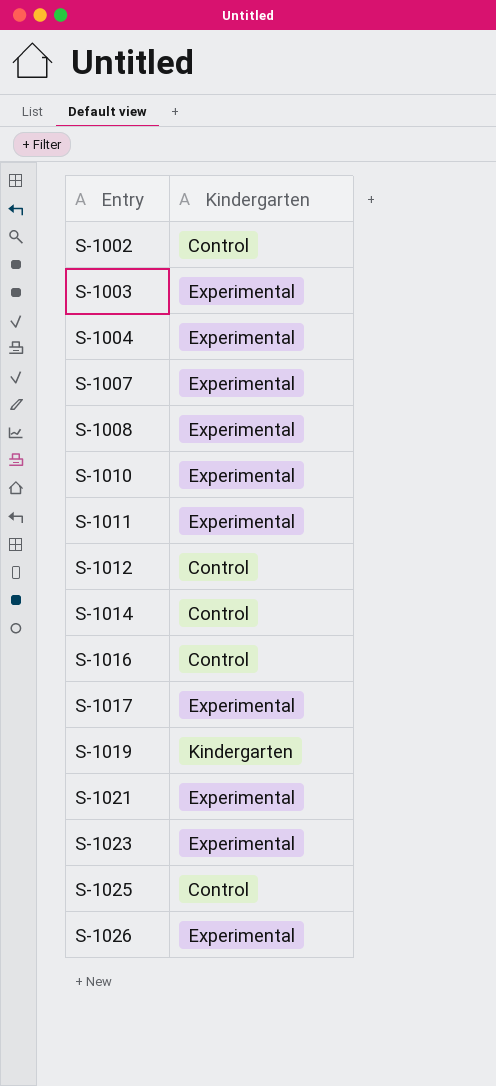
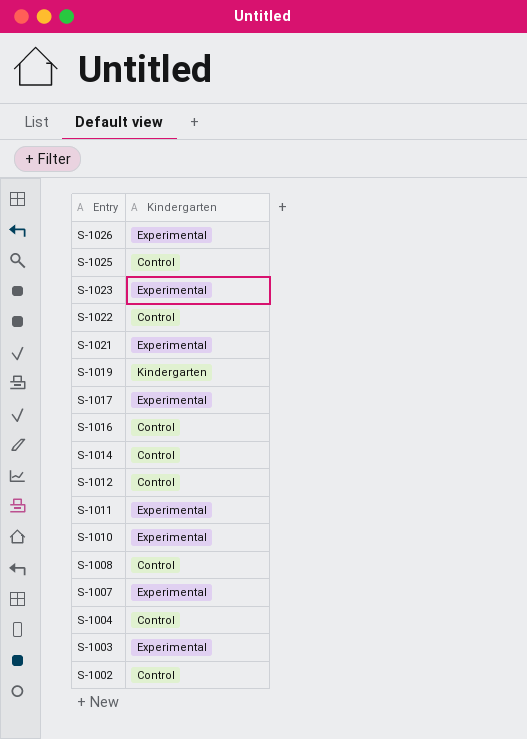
row order: Entry ascending -> Entry descending
row S-1022: none -> Control
S-1008 | Kindergarten: Experimental -> Control
S-1004 | Kindergarten: Experimental -> Control

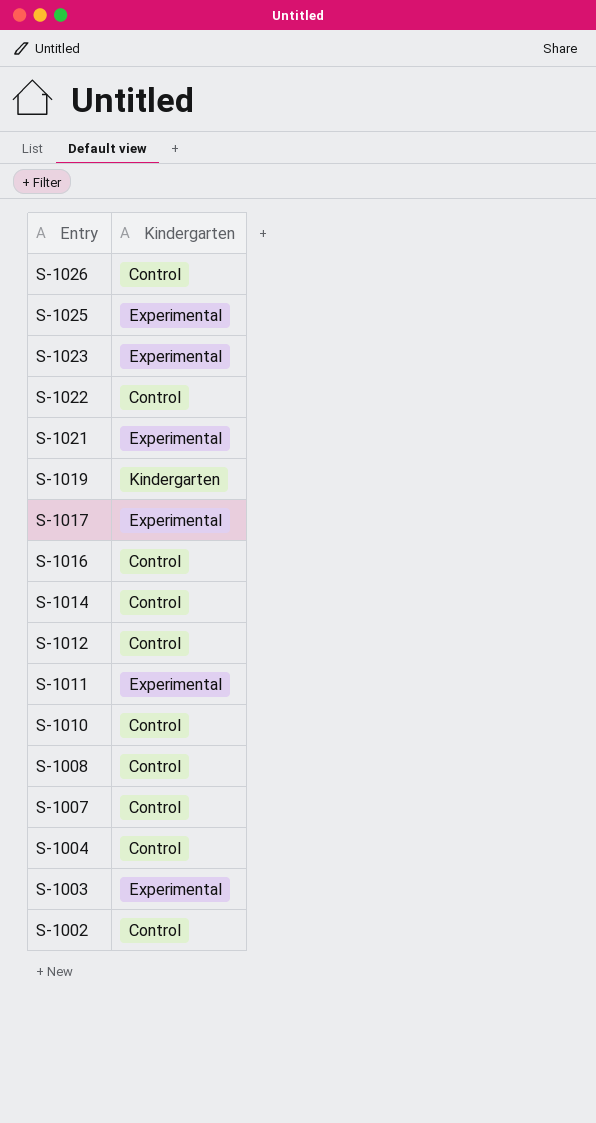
S-1026 | Kindergarten: Experimental -> Control
S-1025 | Kindergarten: Control -> Experimental
S-1010 | Kindergarten: Experimental -> Control
S-1007 | Kindergarten: Experimental -> Control

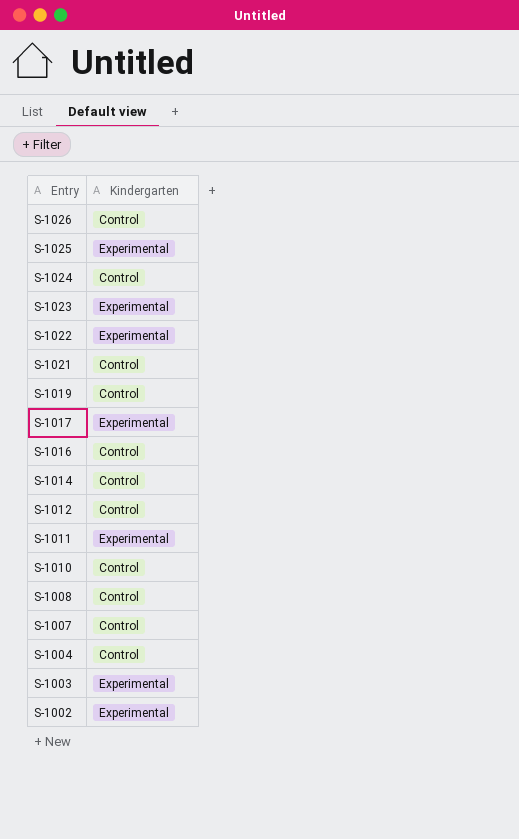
row S-1024: none -> Control
S-1022 | Kindergarten: Control -> Experimental
S-1021 | Kindergarten: Experimental -> Control
S-1019 | Kindergarten: Kindergarten -> Control
S-1002 | Kindergarten: Control -> Experimental

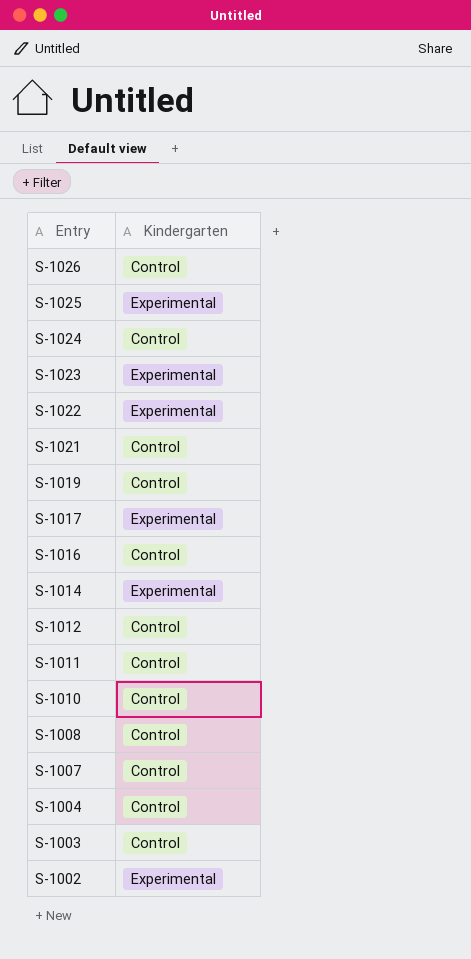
S-1014 | Kindergarten: Control -> Experimental
S-1011 | Kindergarten: Experimental -> Control
S-1003 | Kindergarten: Experimental -> Control

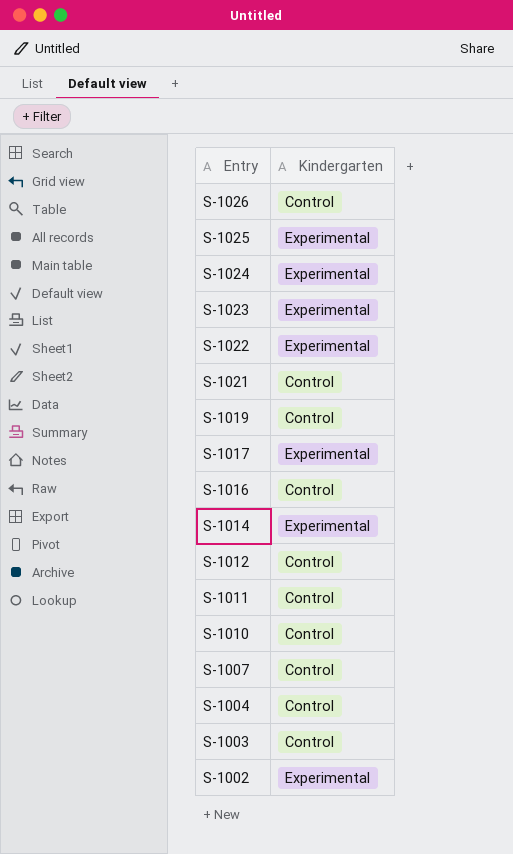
row S-1008: Control -> none
S-1024 | Kindergarten: Control -> Experimental

